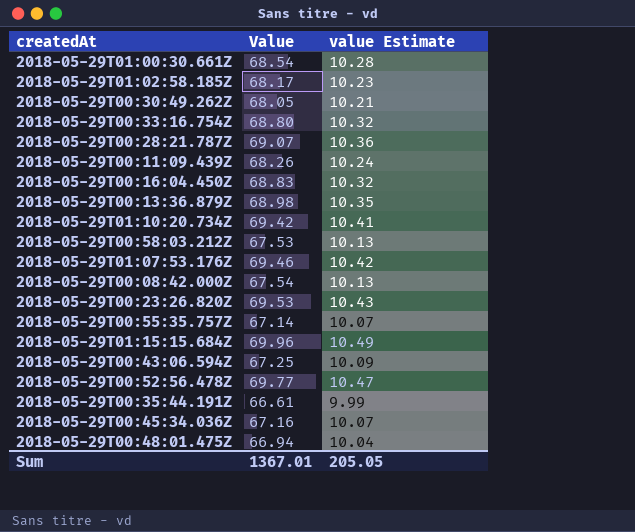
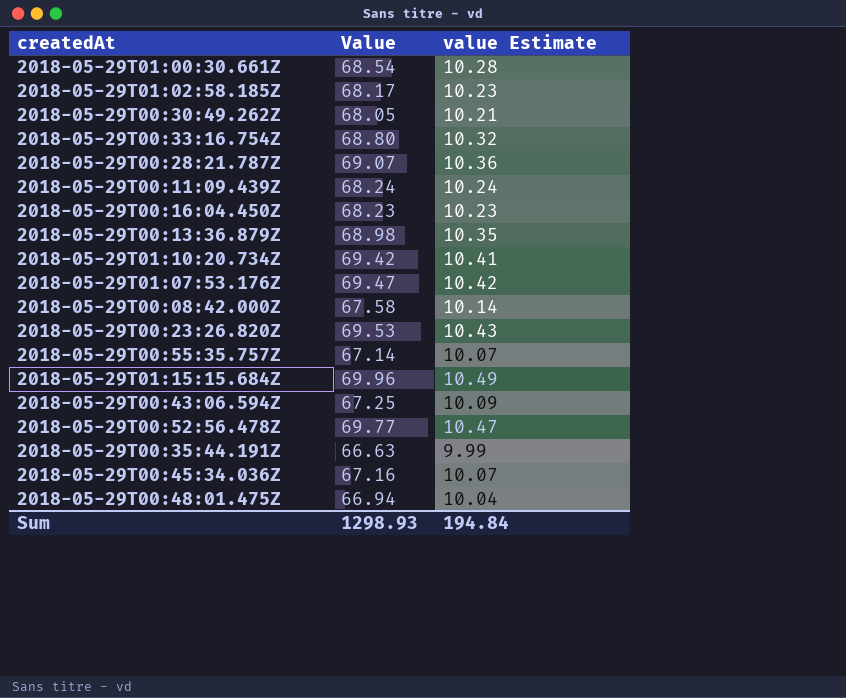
row 2018-05-29T00:58:03.212Z: 67.53 | 10.13 -> none
2018-05-29T00:11:09.439Z | Value: 68.26 -> 68.24
2018-05-29T00:16:04.450Z | Value: 68.83 -> 68.23
2018-05-29T00:16:04.450Z | value Estimate: 10.32 -> 10.23
2018-05-29T01:07:53.176Z | Value: 69.46 -> 69.47
2018-05-29T00:08:42.000Z | Value: 67.54 -> 67.58
2018-05-29T00:08:42.000Z | value Estimate: 10.13 -> 10.14
2018-05-29T00:35:44.191Z | Value: 66.61 -> 66.63
Sum | Value: 1367.01 -> 1298.93
Sum | value Estimate: 205.05 -> 194.84

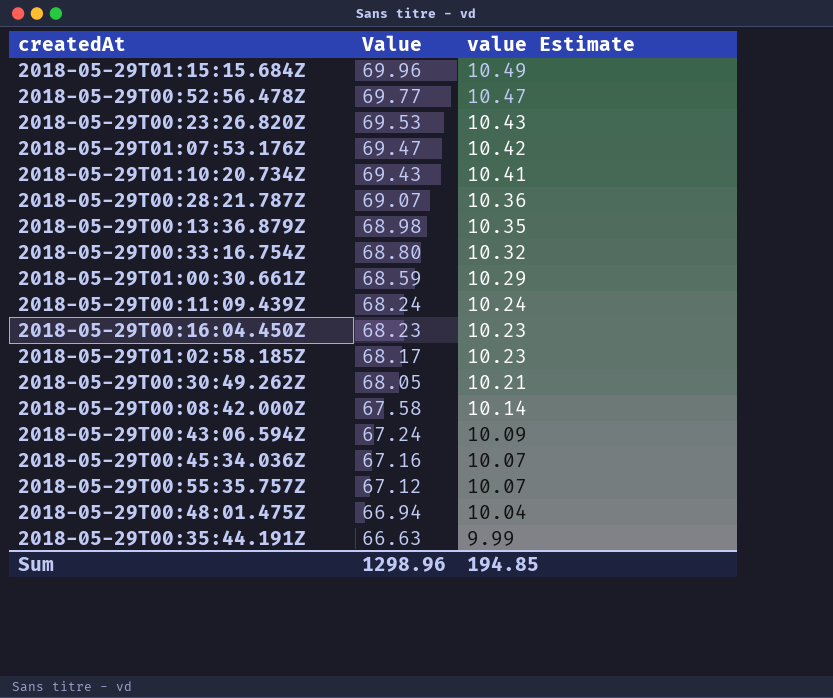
row order: none -> Value descending
2018-05-29T01:10:20.734Z | Value: 69.42 -> 69.43
2018-05-29T01:00:30.661Z | Value: 68.54 -> 68.59
2018-05-29T01:00:30.661Z | value Estimate: 10.28 -> 10.29
2018-05-29T00:43:06.594Z | Value: 67.25 -> 67.24
2018-05-29T00:55:35.757Z | Value: 67.14 -> 67.12
Sum | Value: 1298.93 -> 1298.96
Sum | value Estimate: 194.84 -> 194.85

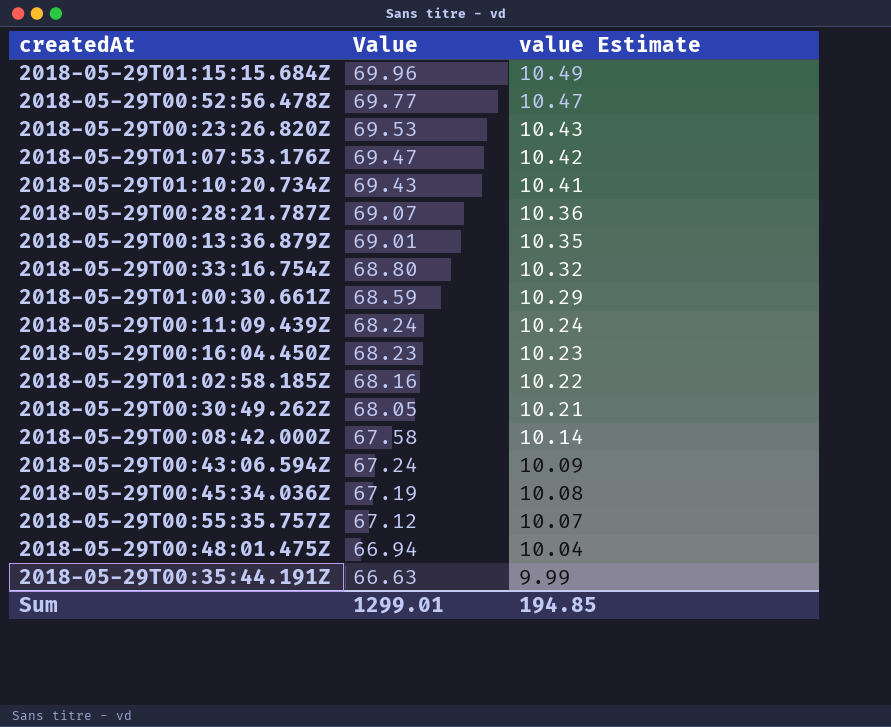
2018-05-29T00:13:36.879Z | Value: 68.98 -> 69.01
2018-05-29T01:02:58.185Z | Value: 68.17 -> 68.16
2018-05-29T01:02:58.185Z | value Estimate: 10.23 -> 10.22
2018-05-29T00:45:34.036Z | Value: 67.16 -> 67.19
2018-05-29T00:45:34.036Z | value Estimate: 10.07 -> 10.08
Sum | Value: 1298.96 -> 1299.01

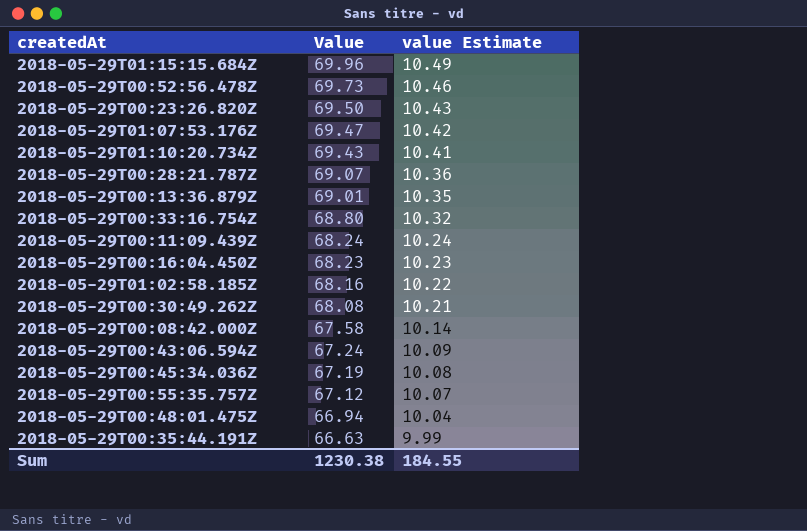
row 2018-05-29T01:00:30.661Z: 68.59 | 10.29 -> none
2018-05-29T00:52:56.478Z | Value: 69.77 -> 69.73
2018-05-29T00:52:56.478Z | value Estimate: 10.47 -> 10.46
2018-05-29T00:23:26.820Z | Value: 69.53 -> 69.50
2018-05-29T00:30:49.262Z | Value: 68.05 -> 68.08
Sum | Value: 1299.01 -> 1230.38
Sum | value Estimate: 194.85 -> 184.55

